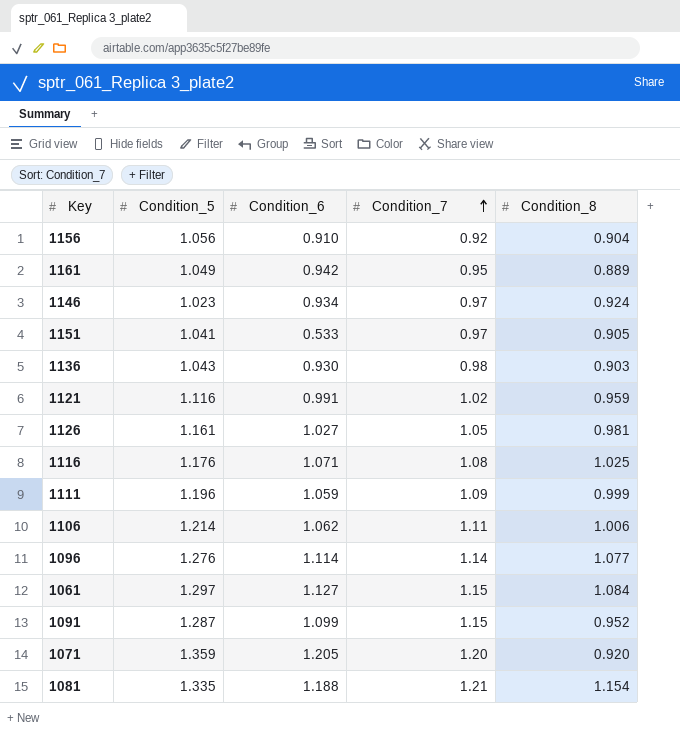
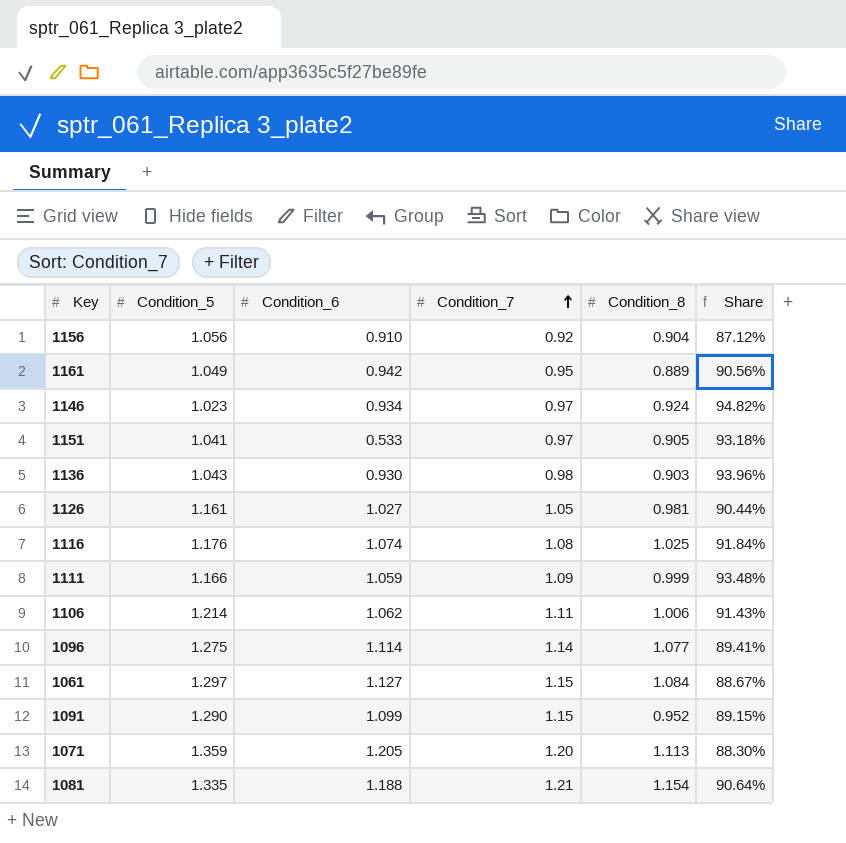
column Share | formula: none -> [Condition_7] / [Condition_5]
row 1121: 1.116 | 0.991 | 1.02 | 0.959 -> none
1116 | Condition_6: 1.071 -> 1.074
1111 | Condition_5: 1.196 -> 1.166
1096 | Condition_5: 1.276 -> 1.275
1091 | Condition_5: 1.287 -> 1.290
1071 | Condition_8: 0.920 -> 1.113

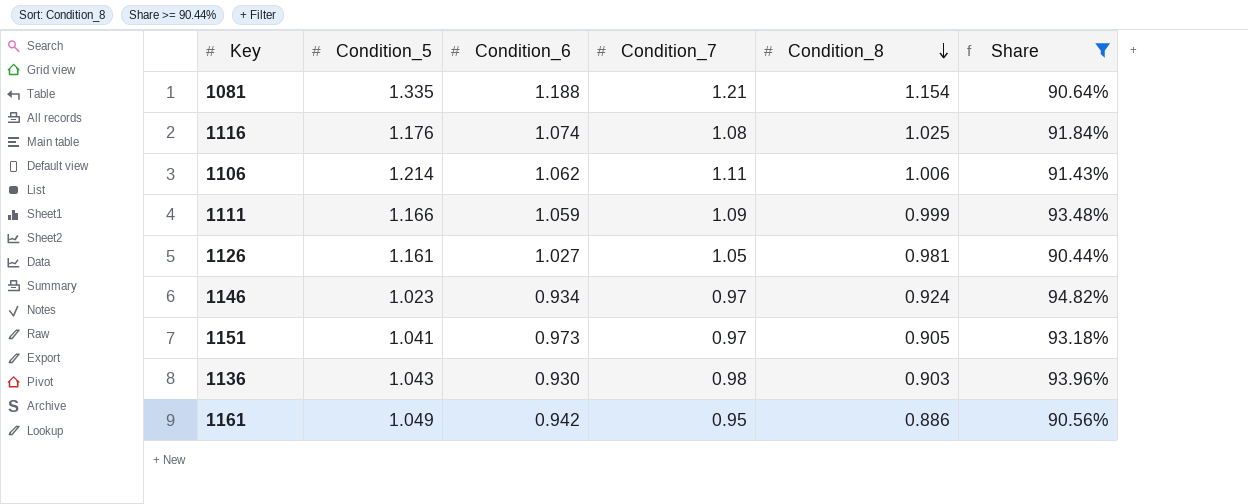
filter: none -> Share >= 90.44%
row order: Condition_7 ascending -> Condition_8 descending
1151 | Condition_6: 0.533 -> 0.973
1161 | Condition_8: 0.889 -> 0.886

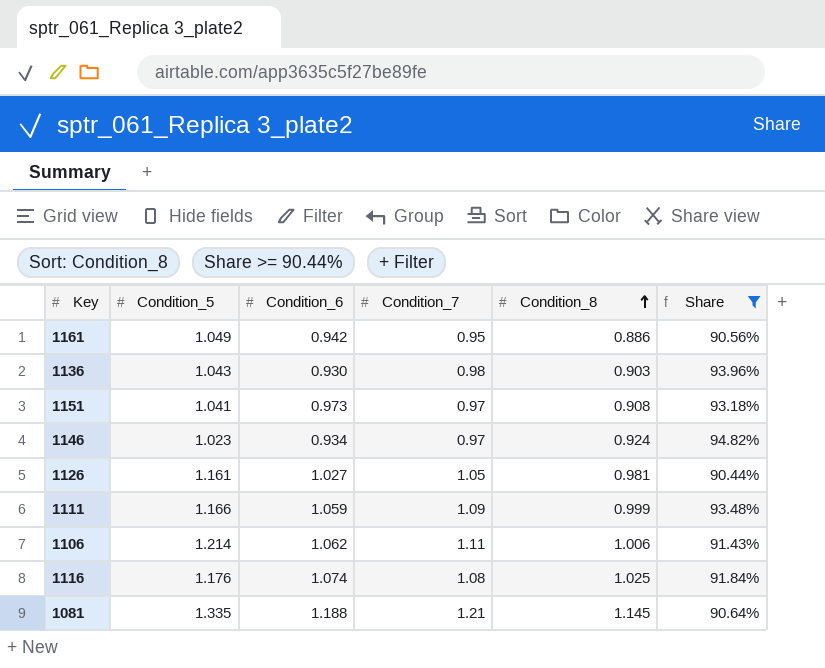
row order: Condition_8 descending -> Condition_8 ascending
1151 | Condition_8: 0.905 -> 0.908
1081 | Condition_8: 1.154 -> 1.145

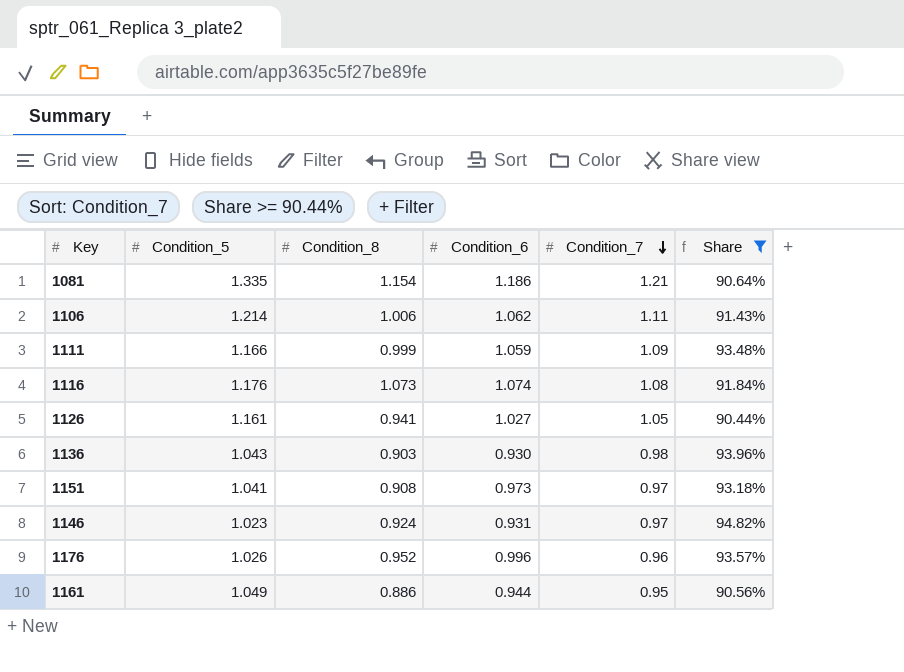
row order: Condition_8 ascending -> Condition_7 descending
column Condition_8 | position: 5 -> 3
1081 | Condition_8: 1.145 -> 1.154
1081 | Condition_6: 1.188 -> 1.186
1116 | Condition_8: 1.025 -> 1.073
1126 | Condition_8: 0.981 -> 0.941
1146 | Condition_6: 0.934 -> 0.931
row 1176: none -> 1.026 | 0.952 | 0.996 | 0.96 | 93.57%
1161 | Condition_6: 0.942 -> 0.944

